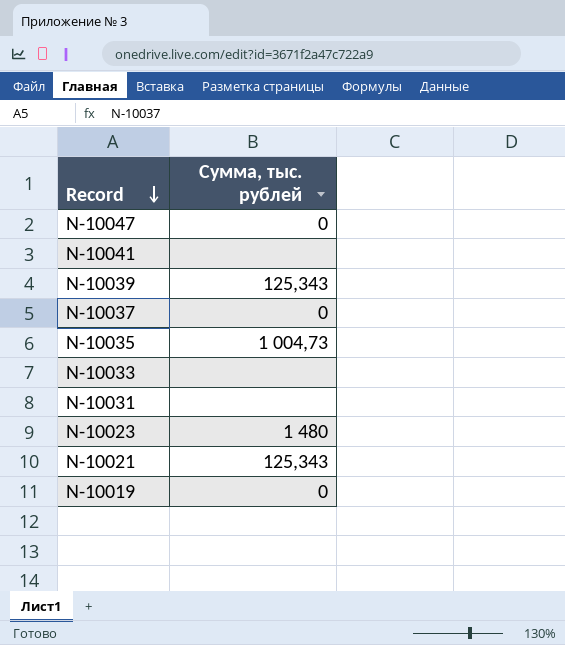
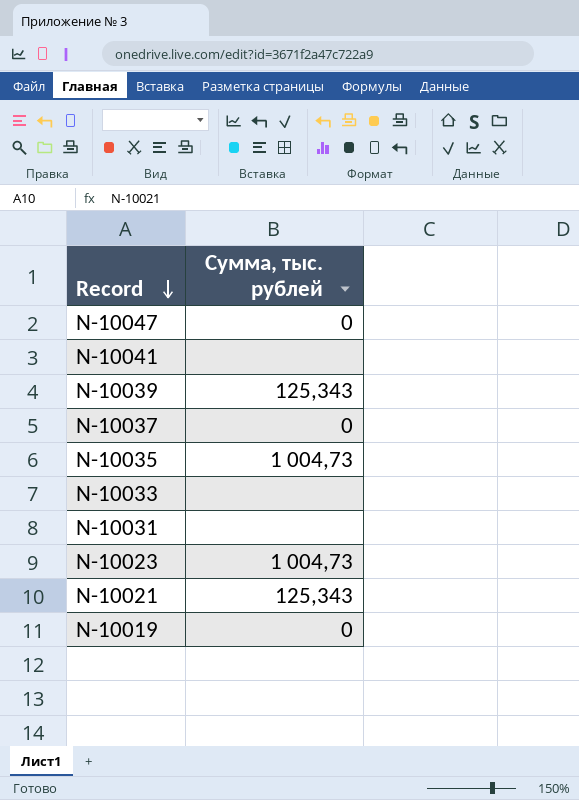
N-10023 | Сумма, тыс. рублей: 1 480 -> 1 004,73

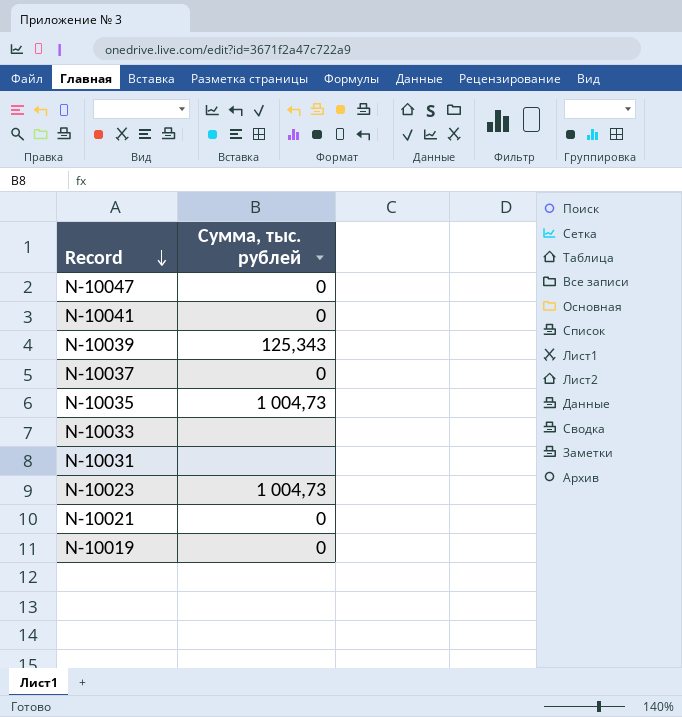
N-10041 | Сумма, тыс. рублей: none -> 0
N-10021 | Сумма, тыс. рублей: 125,343 -> 0

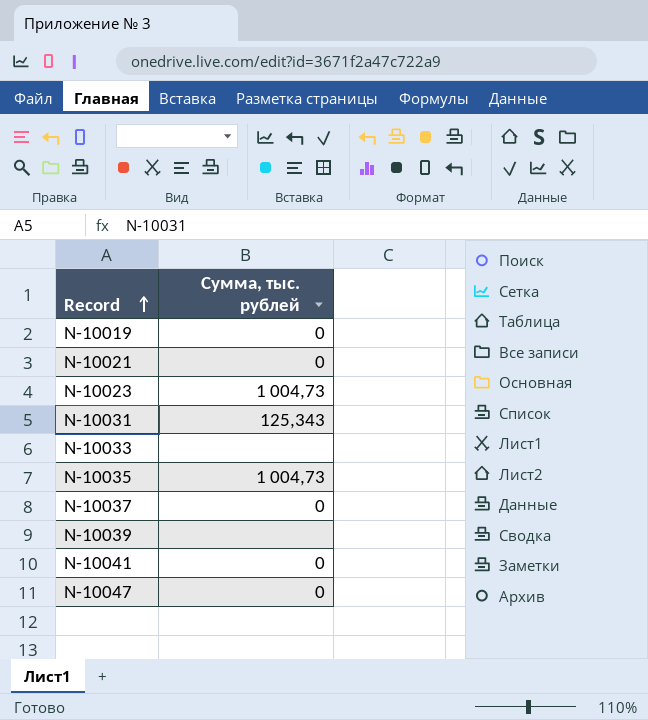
row order: Record descending -> Record ascending
N-10031 | Сумма, тыс. рублей: none -> 125,343
N-10039 | Сумма, тыс. рублей: 125,343 -> none

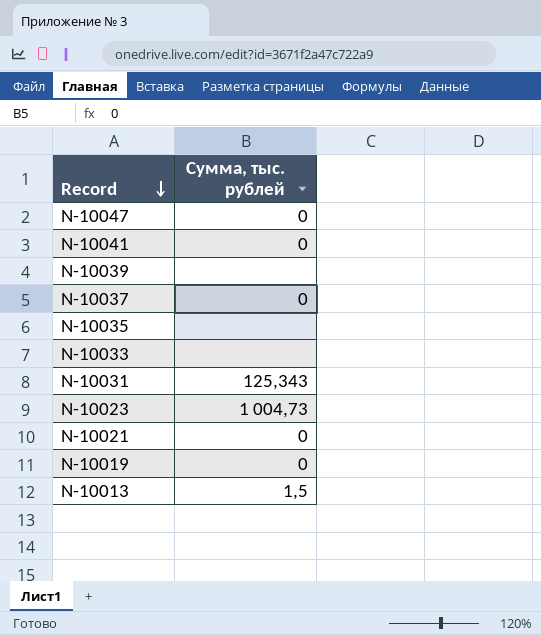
row order: Record ascending -> Record descending
N-10035 | Сумма, тыс. рублей: 1 004,73 -> none
row N-10013: none -> 1,5

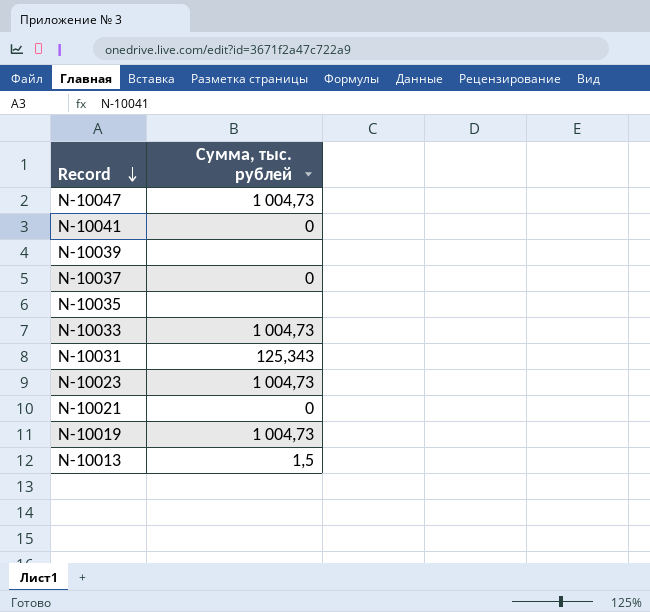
N-10047 | Сумма, тыс. рублей: 0 -> 1 004,73
N-10033 | Сумма, тыс. рублей: none -> 1 004,73
N-10019 | Сумма, тыс. рублей: 0 -> 1 004,73

